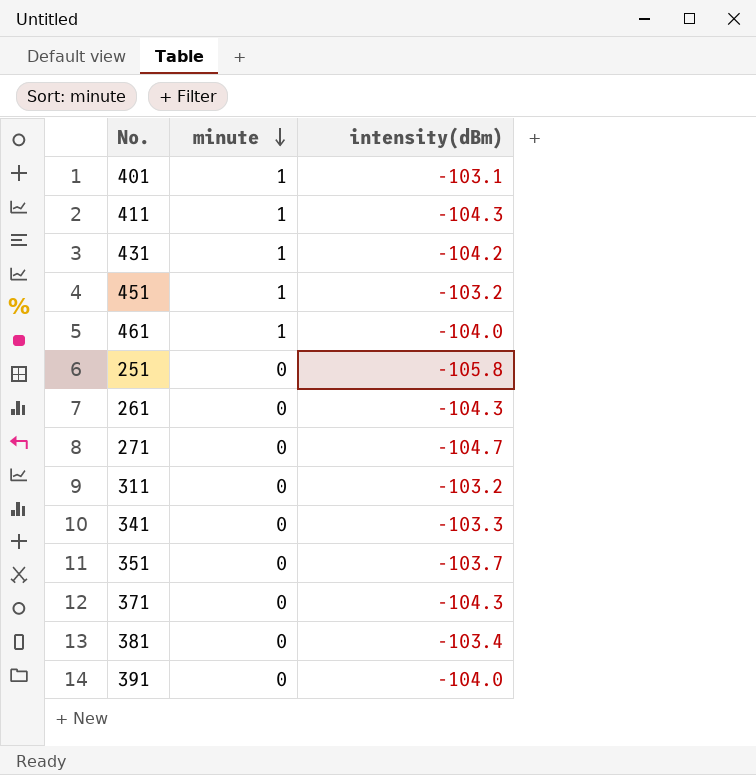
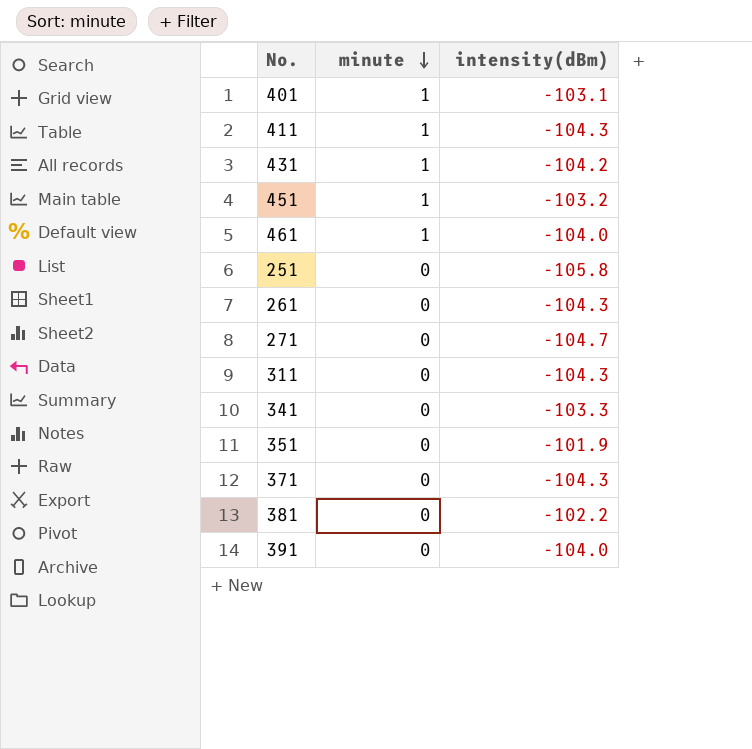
311 | intensity(dBm): -103.2 -> -104.3
351 | intensity(dBm): -103.7 -> -101.9
381 | intensity(dBm): -103.4 -> -102.2

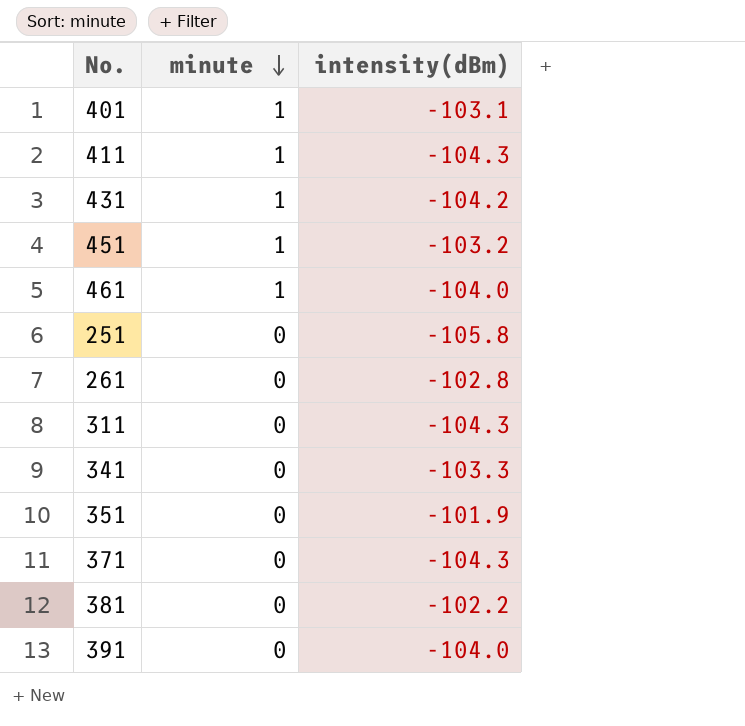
row 271: 0 | -104.7 -> none
261 | intensity(dBm): -104.3 -> -102.8

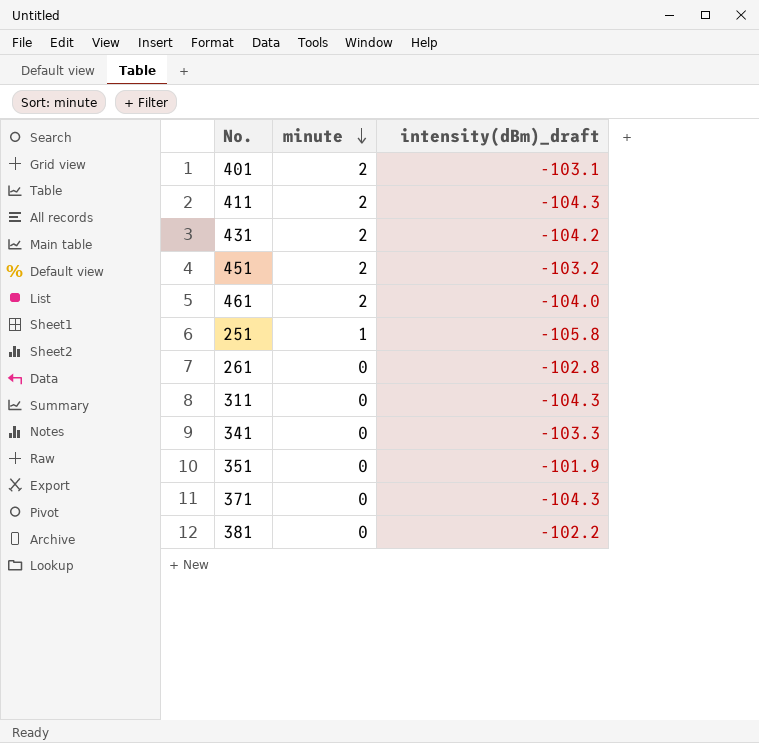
column name: intensity(dBm) -> intensity(dBm)_draft
row 391: 0 | -104.0 -> none
401 | minute: 1 -> 2
411 | minute: 1 -> 2
431 | minute: 1 -> 2
451 | minute: 1 -> 2
461 | minute: 1 -> 2
251 | minute: 0 -> 1

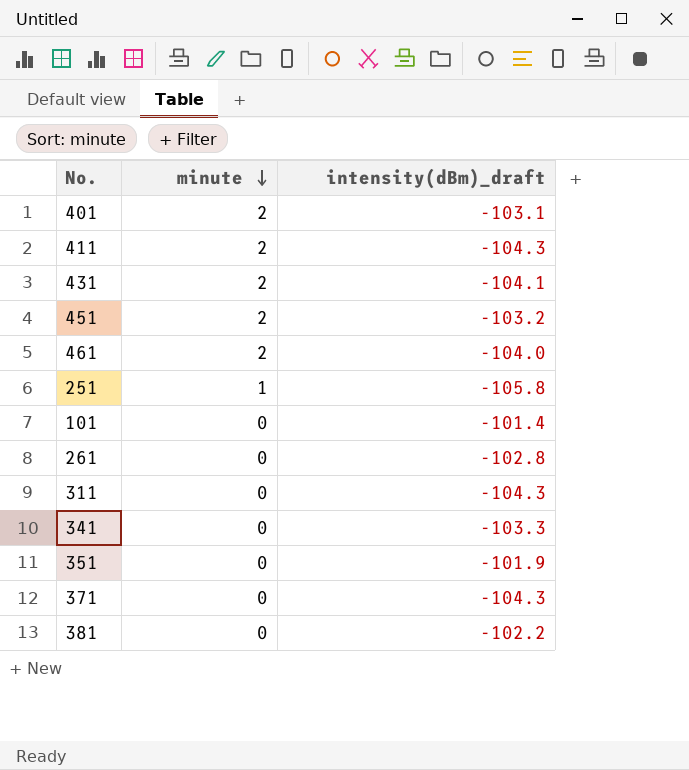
431 | intensity(dBm)_draft: -104.2 -> -104.1
row 101: none -> 0 | -101.4

